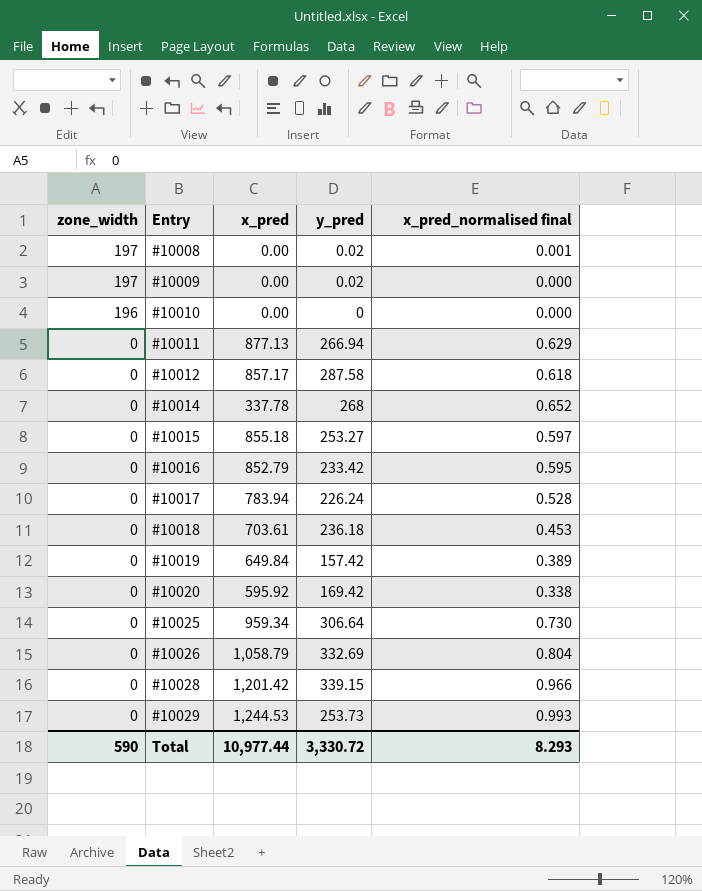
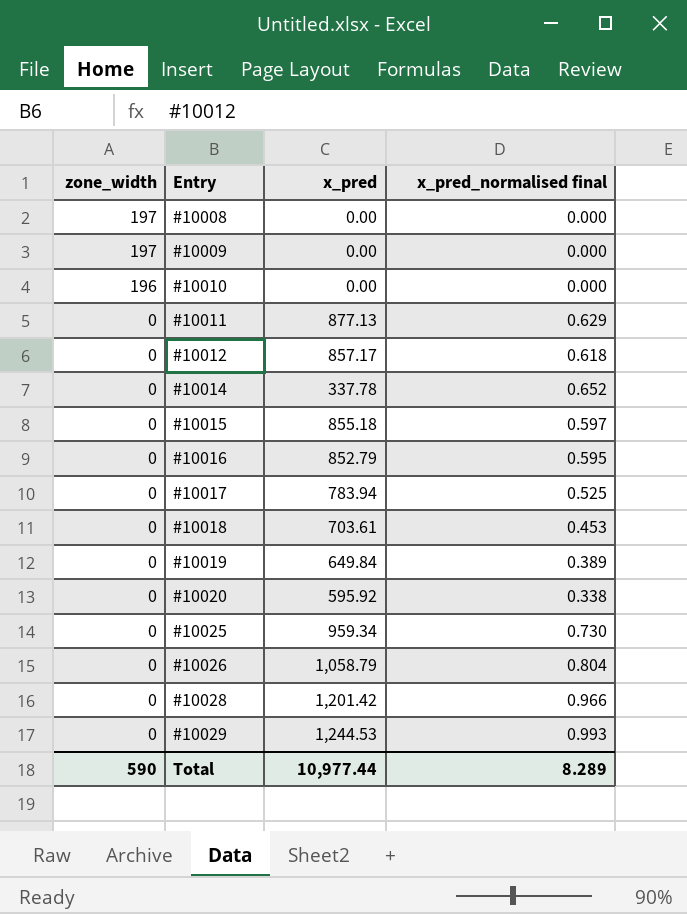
column y_pred | position: 4 -> none
#10008 | x_pred_normalised final: 0.001 -> 0.000
#10017 | x_pred_normalised final: 0.528 -> 0.525
Total | x_pred_normalised final: 8.293 -> 8.289

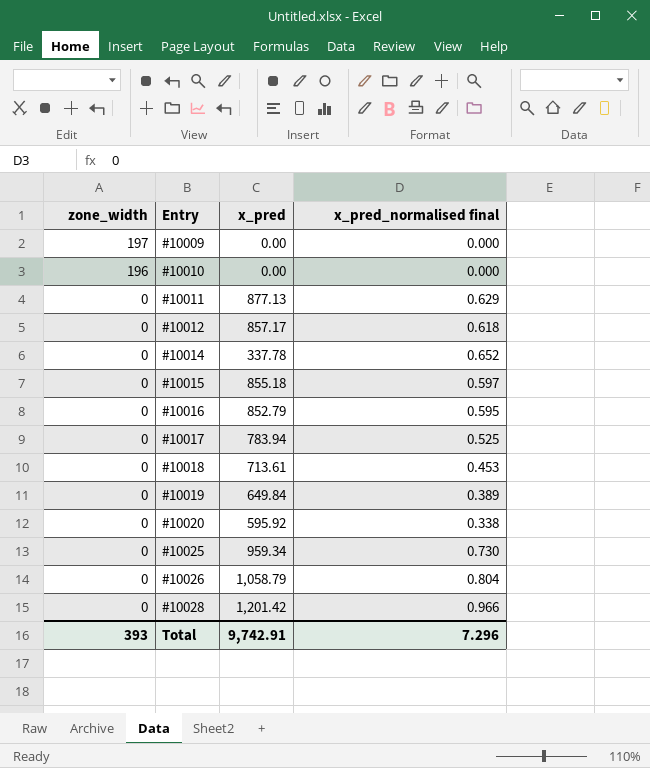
row #10008: 197 | 0.00 | 0.000 -> none
row #10029: 0 | 1,244.53 | 0.993 -> none
#10018 | x_pred: 703.61 -> 713.61
Total | zone_width: 590 -> 393
Total | x_pred: 10,977.44 -> 9,742.91
Total | x_pred_normalised final: 8.289 -> 7.296

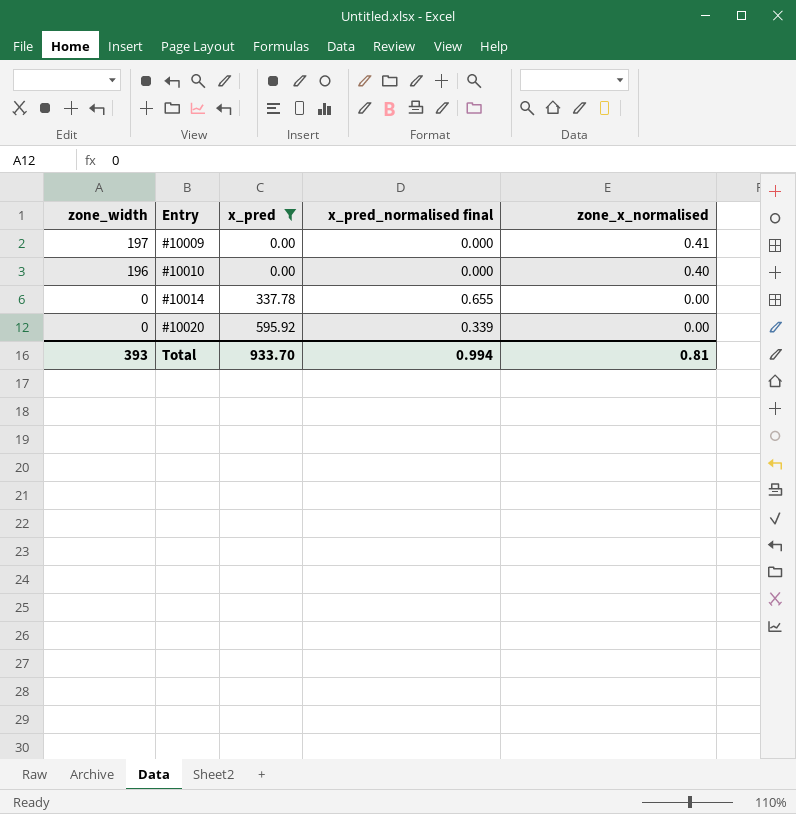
filter: none -> x_pred <= 595.92
column zone_x_normalised | position: none -> 5
#10014 | x_pred_normalised final: 0.652 -> 0.655
#10020 | x_pred_normalised final: 0.338 -> 0.339
Total | x_pred: 9,742.91 -> 933.70
Total | x_pred_normalised final: 7.296 -> 0.994

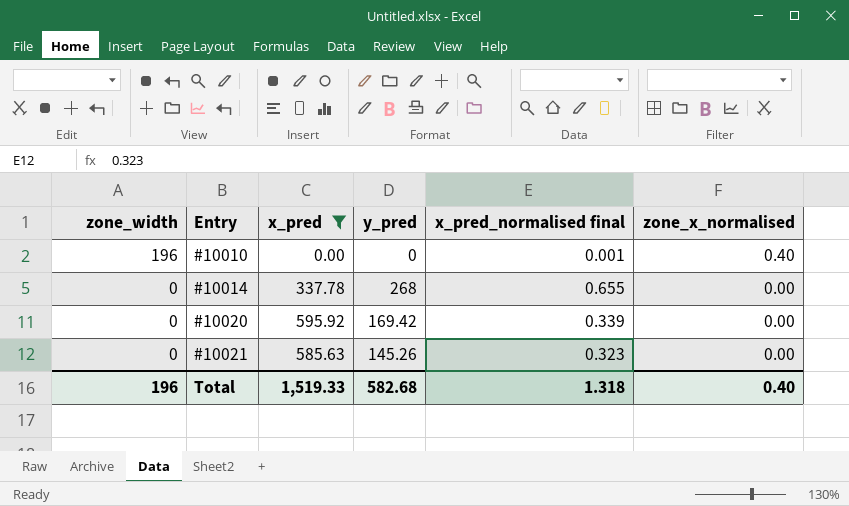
column y_pred | position: none -> 4
row #10009: 197 | 0.00 | 0.000 | 0.41 -> none
#10010 | x_pred_normalised final: 0.000 -> 0.001
row #10021: none -> 0 | 585.63 | 145.26 | 0.323 | 0.00
Total | zone_width: 393 -> 196
Total | x_pred: 933.70 -> 1,519.33
Total | x_pred_normalised final: 0.994 -> 1.318
Total | zone_x_normalised: 0.81 -> 0.40

